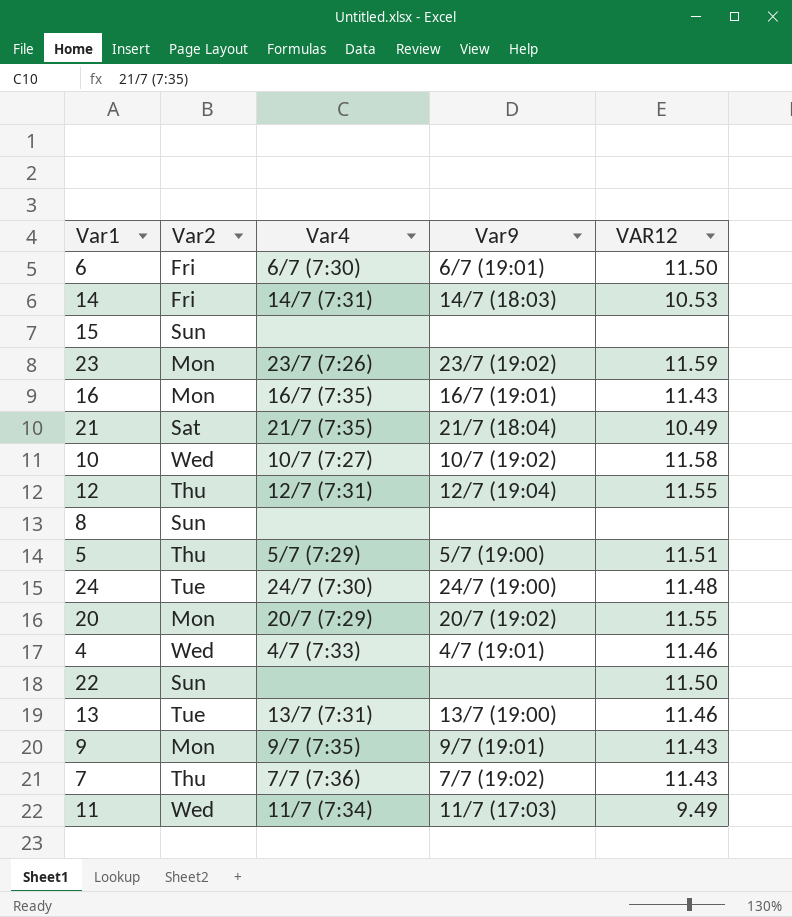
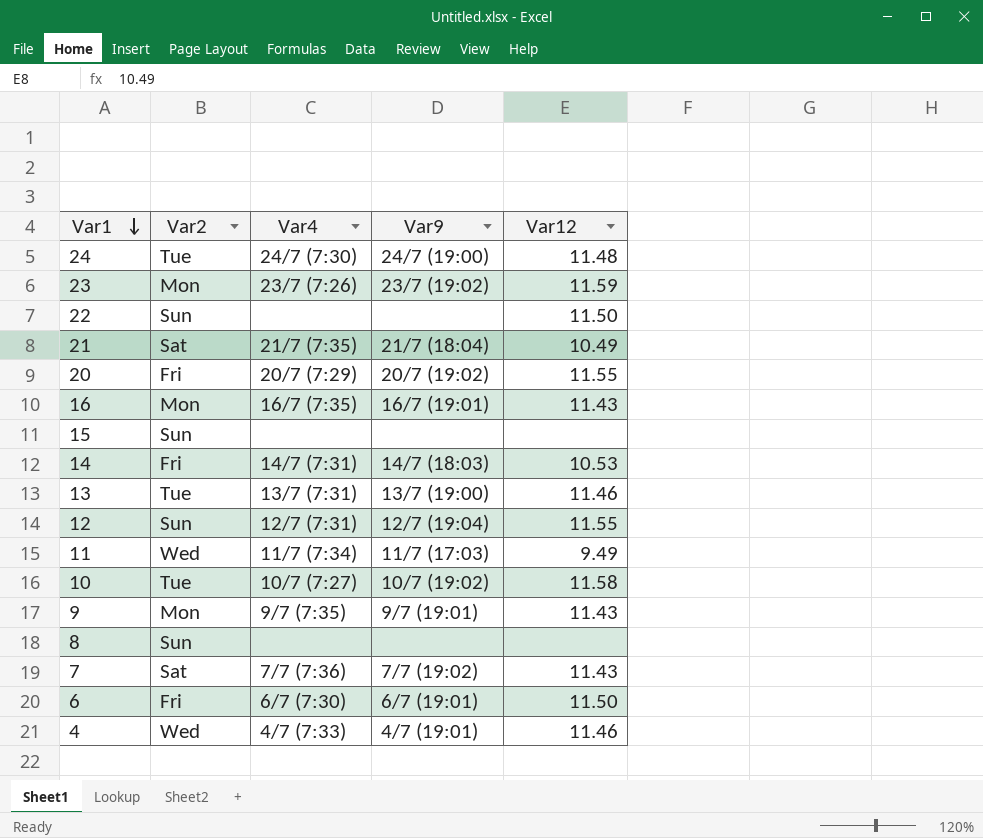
row order: none -> Var1 descending
column name: VAR12 -> Var12
row 5: Thu | 5/7 (7:29) | 5/7 (19:00) | 11.51 -> none
20 | Var2: Mon -> Fri
12 | Var2: Thu -> Sun
10 | Var2: Wed -> Tue
7 | Var2: Thu -> Sat

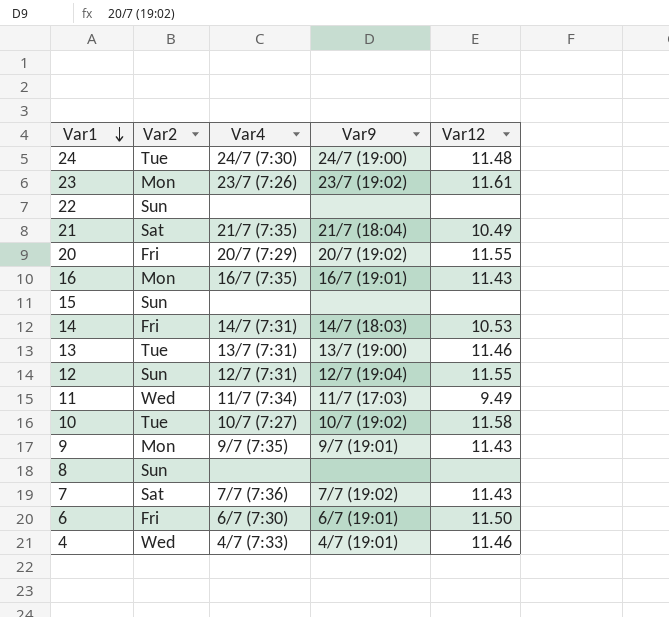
23 | Var12: 11.59 -> 11.61
22 | Var12: 11.50 -> none

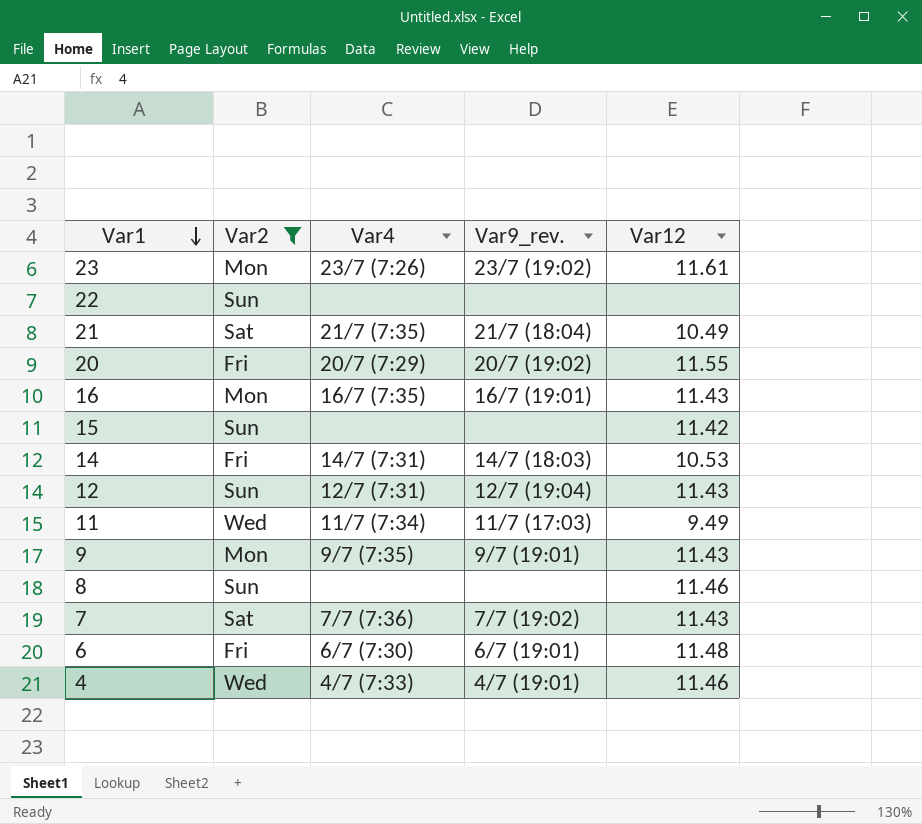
filter: none -> Var2 != Tue
column name: Var9 -> Var9_rev.
15 | Var12: none -> 11.42
12 | Var12: 11.55 -> 11.43
8 | Var12: none -> 11.46
6 | Var12: 11.50 -> 11.48

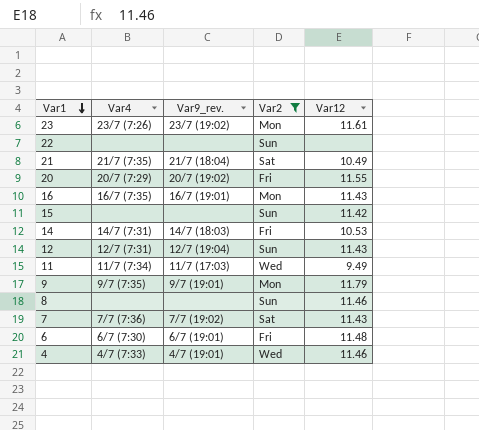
column Var2 | position: 2 -> 4
9 | Var12: 11.43 -> 11.79

